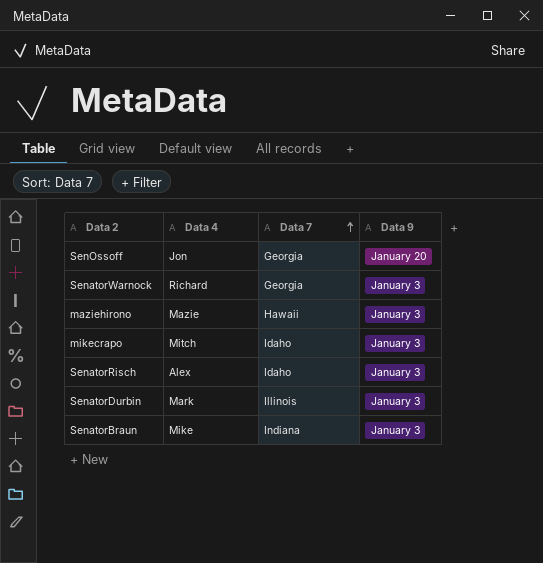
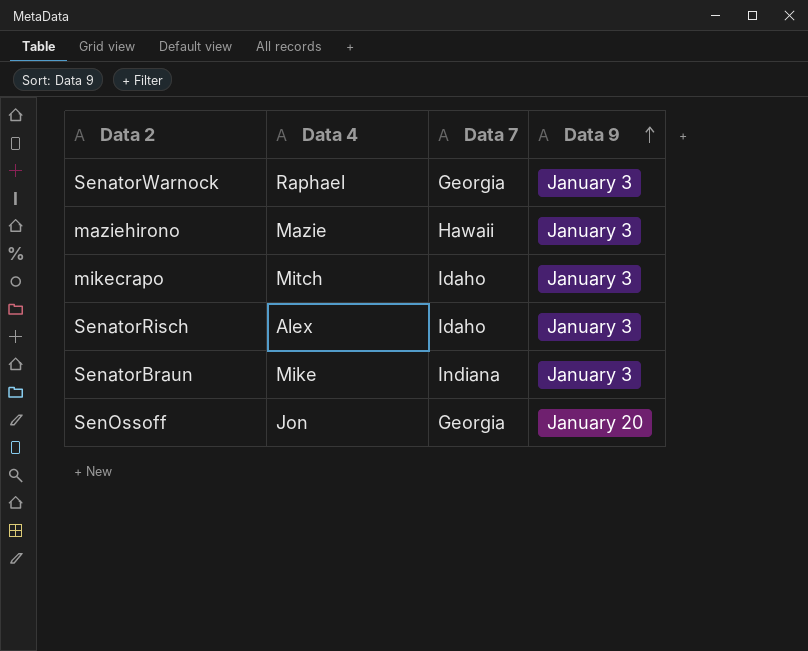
row order: Data 7 ascending -> Data 9 ascending
row SenatorDurbin: Mark | Illinois | January 3 -> none
SenatorWarnock | Data 4: Richard -> Raphael

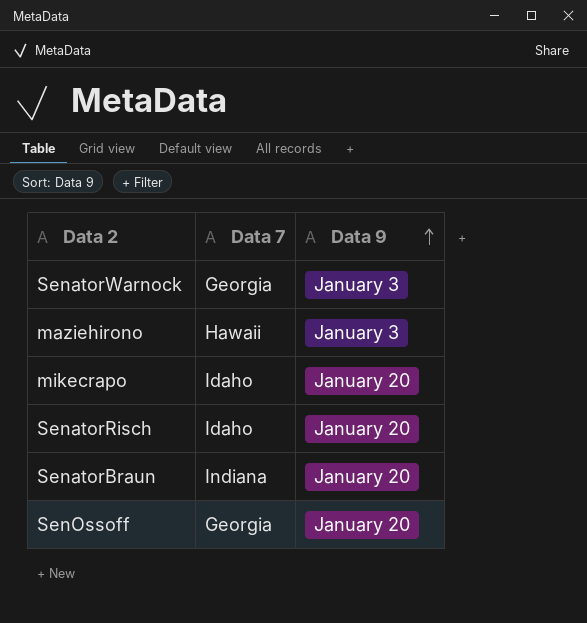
column Data 4 | position: 2 -> none
mikecrapo | Data 9: January 3 -> January 20
SenatorRisch | Data 9: January 3 -> January 20
SenatorBraun | Data 9: January 3 -> January 20

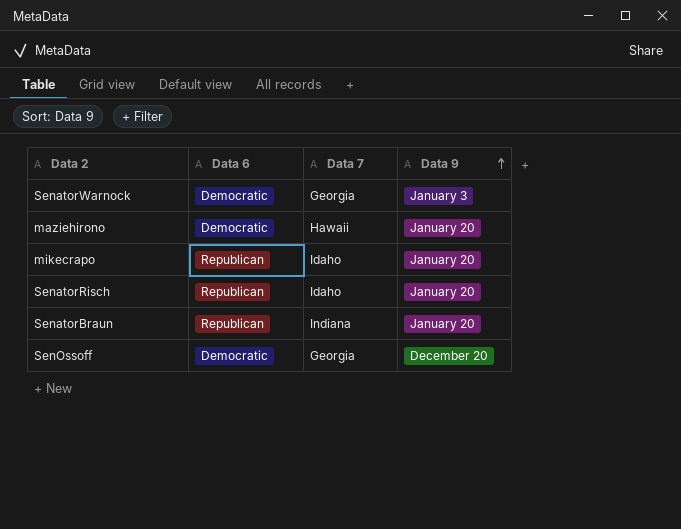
column Data 6 | position: none -> 2
maziehirono | Data 9: January 3 -> January 20
SenOssoff | Data 9: January 20 -> December 20

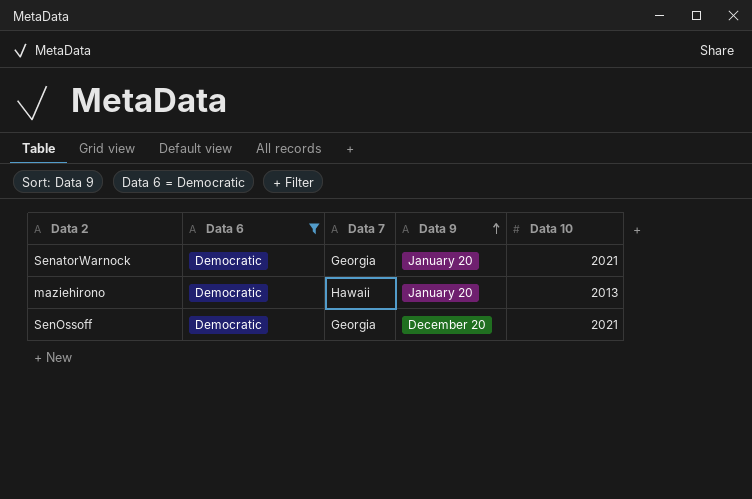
filter: none -> Data 6 = Democratic
column Data 10 | position: none -> 5
SenatorWarnock | Data 9: January 3 -> January 20

